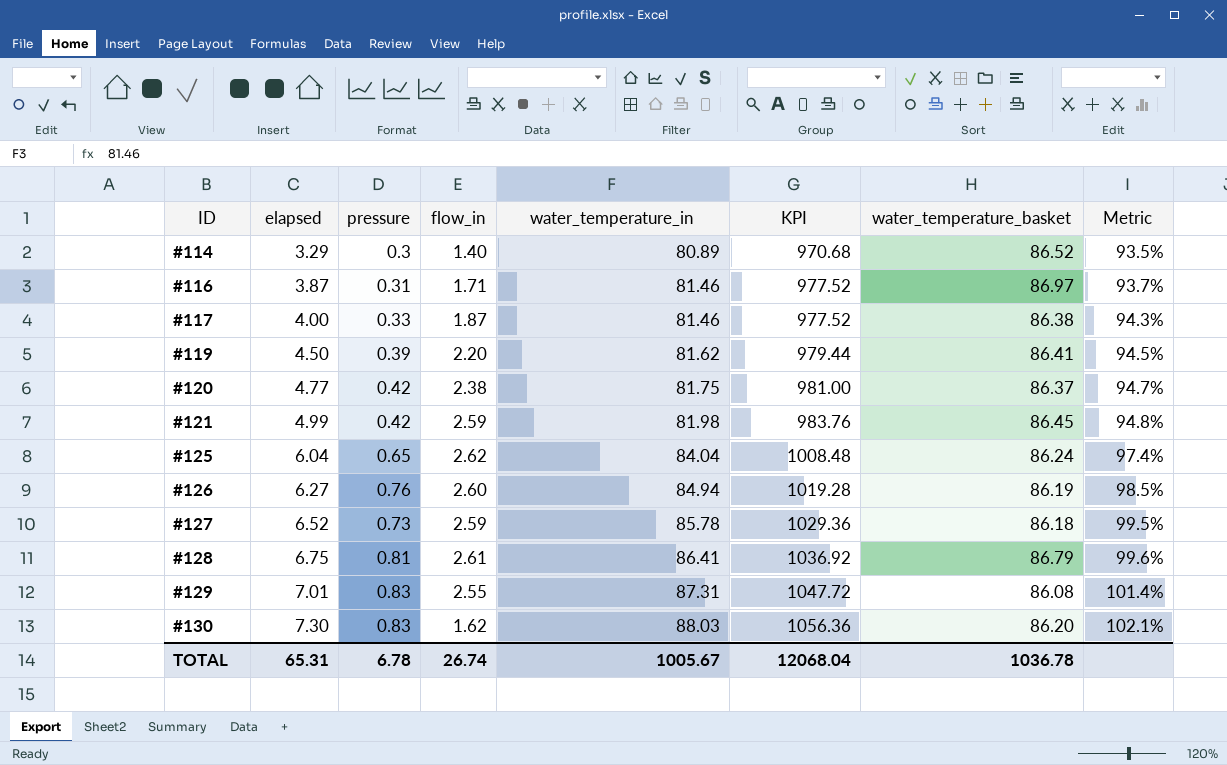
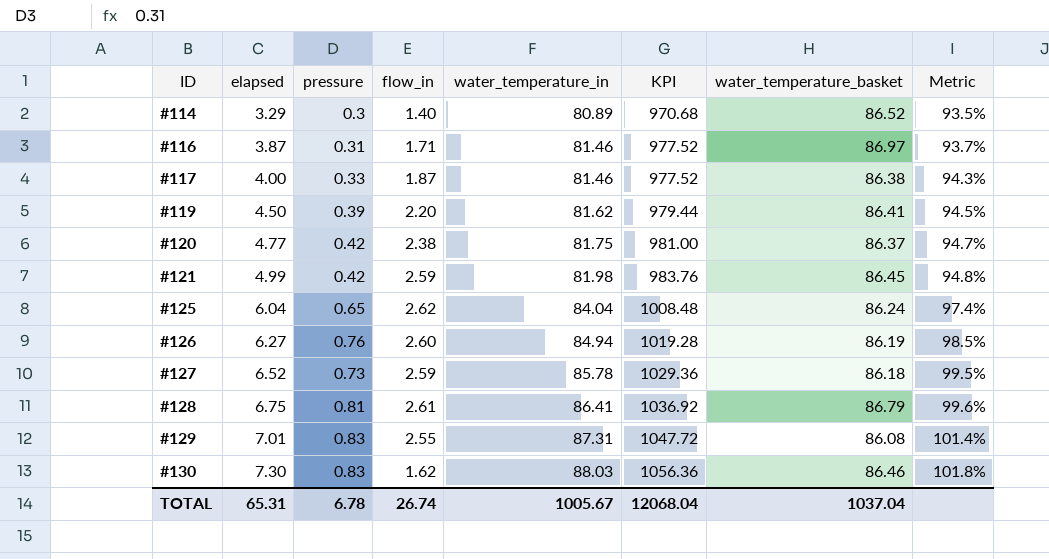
#130 | water_temperature_basket: 86.20 -> 86.46
#130 | Metric: 102.1% -> 101.8%
TOTAL | water_temperature_basket: 1036.78 -> 1037.04

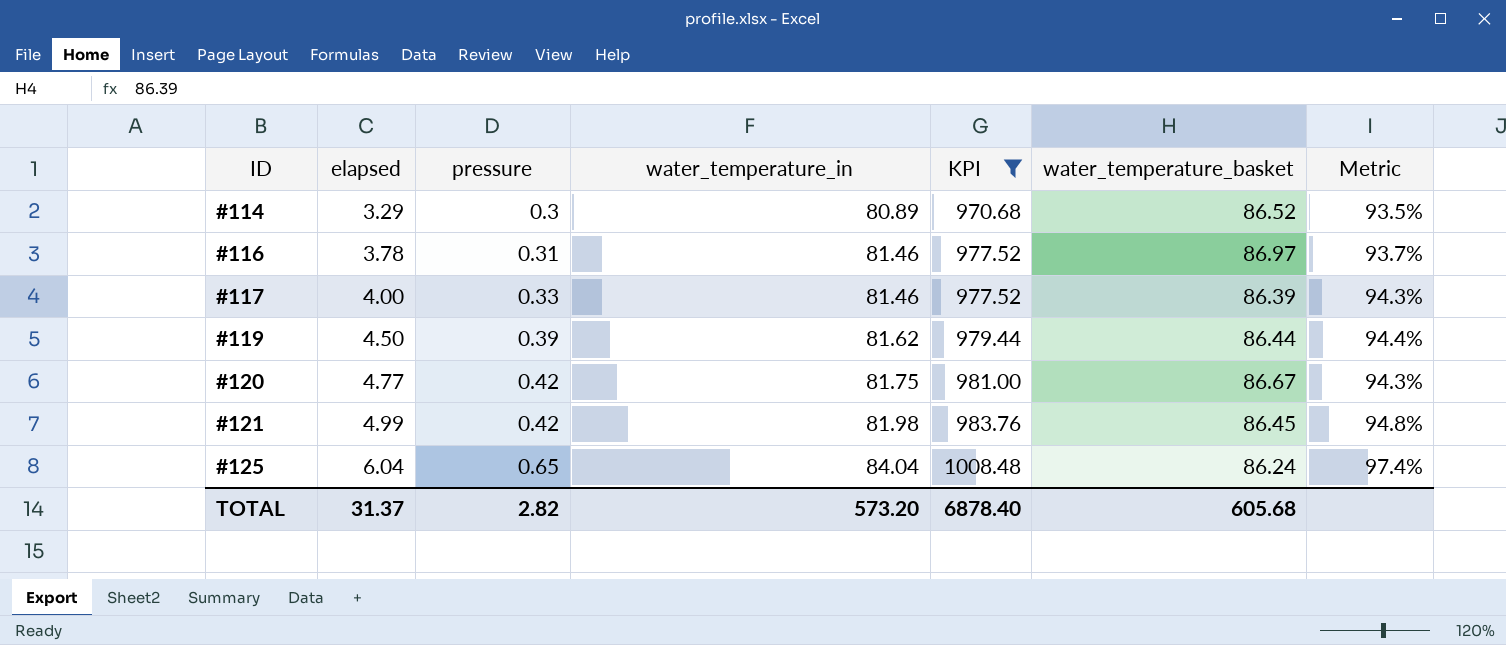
filter: none -> KPI <= 1008.48
column flow_in | position: 4 -> none
#116 | elapsed: 3.87 -> 3.78
#117 | water_temperature_basket: 86.38 -> 86.39
#119 | water_temperature_basket: 86.41 -> 86.44
#119 | Metric: 94.5% -> 94.4%
#120 | water_temperature_basket: 86.37 -> 86.67
#120 | Metric: 94.7% -> 94.3%
TOTAL | elapsed: 65.31 -> 31.37
TOTAL | pressure: 6.78 -> 2.82
TOTAL | water_temperature_in: 1005.67 -> 573.20
TOTAL | KPI: 12068.04 -> 6878.40
TOTAL | water_temperature_basket: 1037.04 -> 605.68

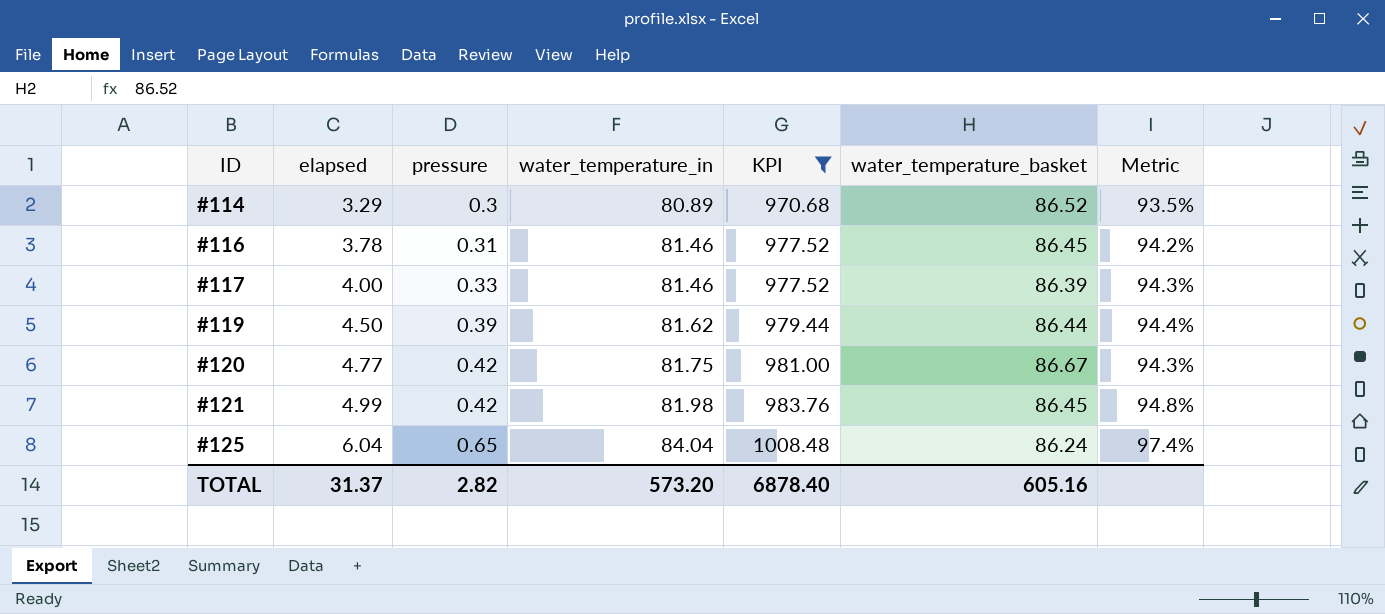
#116 | water_temperature_basket: 86.97 -> 86.45
#116 | Metric: 93.7% -> 94.2%
TOTAL | water_temperature_basket: 605.68 -> 605.16

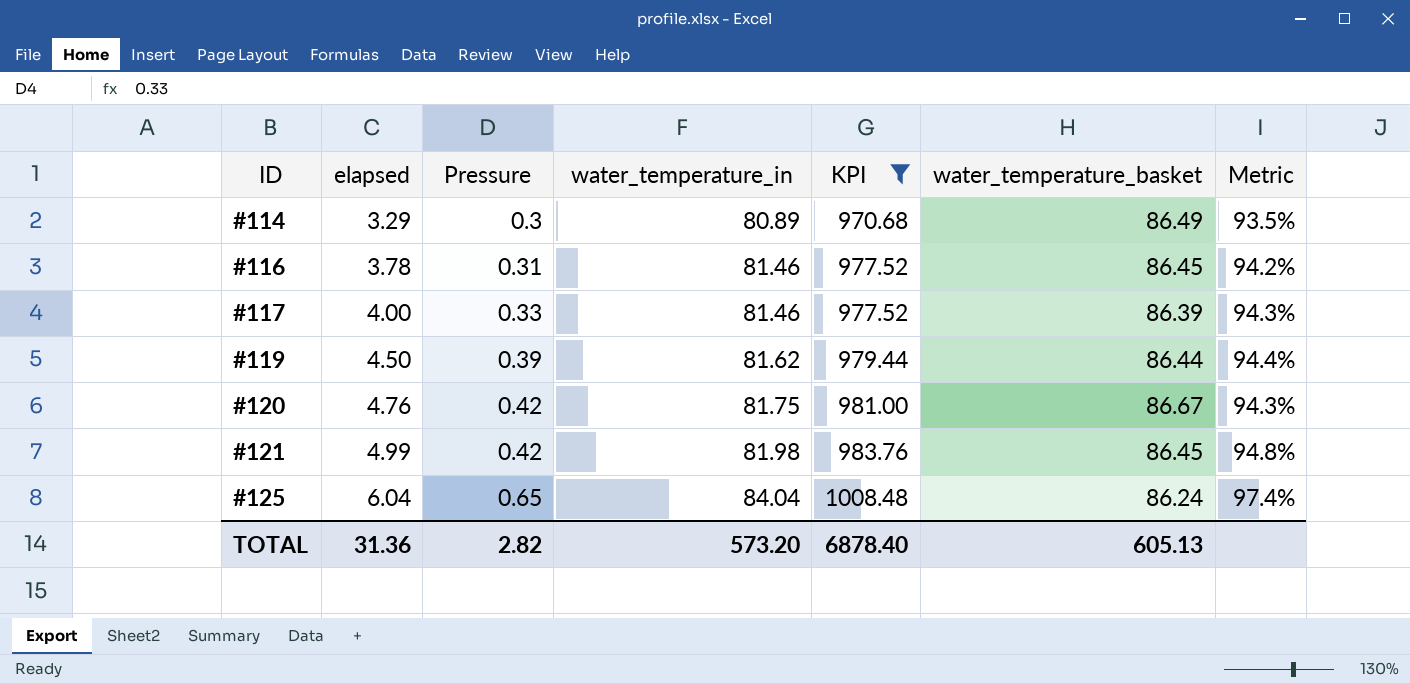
column name: pressure -> Pressure
#114 | water_temperature_basket: 86.52 -> 86.49
#120 | elapsed: 4.77 -> 4.76
TOTAL | elapsed: 31.37 -> 31.36
TOTAL | water_temperature_basket: 605.16 -> 605.13

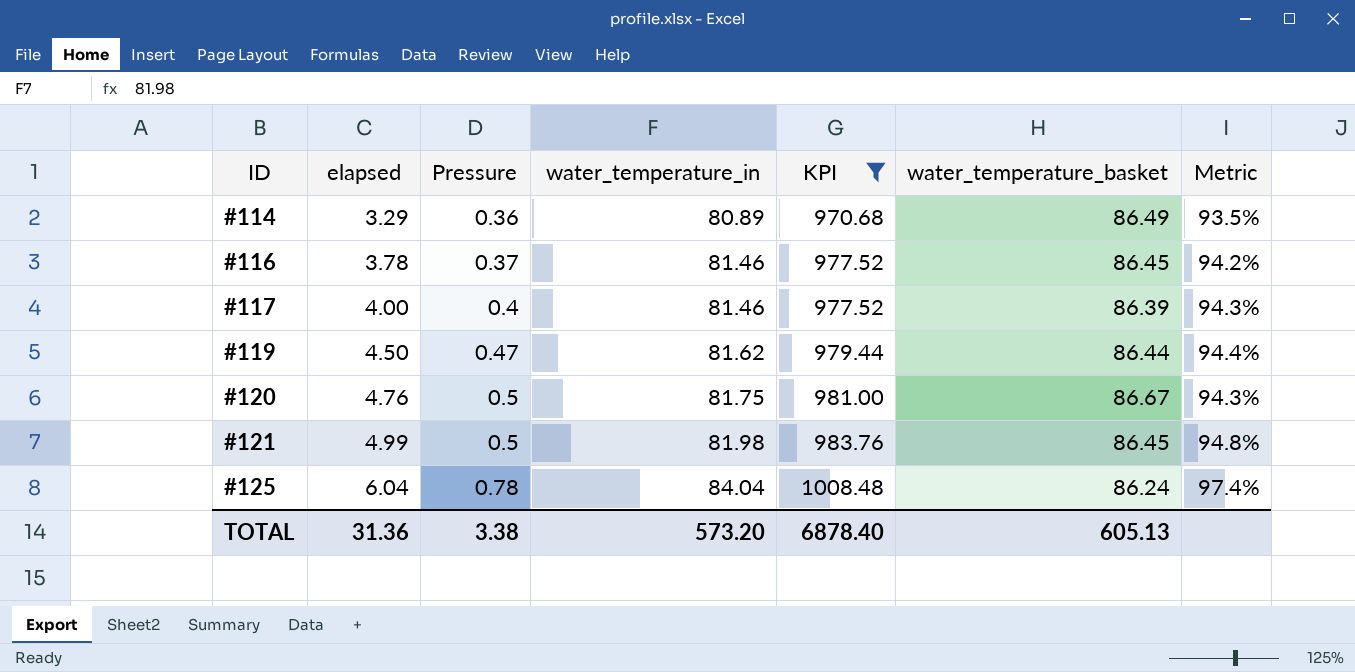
#114 | Pressure: 0.3 -> 0.36
#116 | Pressure: 0.31 -> 0.37
#117 | Pressure: 0.33 -> 0.4
#119 | Pressure: 0.39 -> 0.47
#120 | Pressure: 0.42 -> 0.5
#121 | Pressure: 0.42 -> 0.5
#125 | Pressure: 0.65 -> 0.78
TOTAL | Pressure: 2.82 -> 3.38

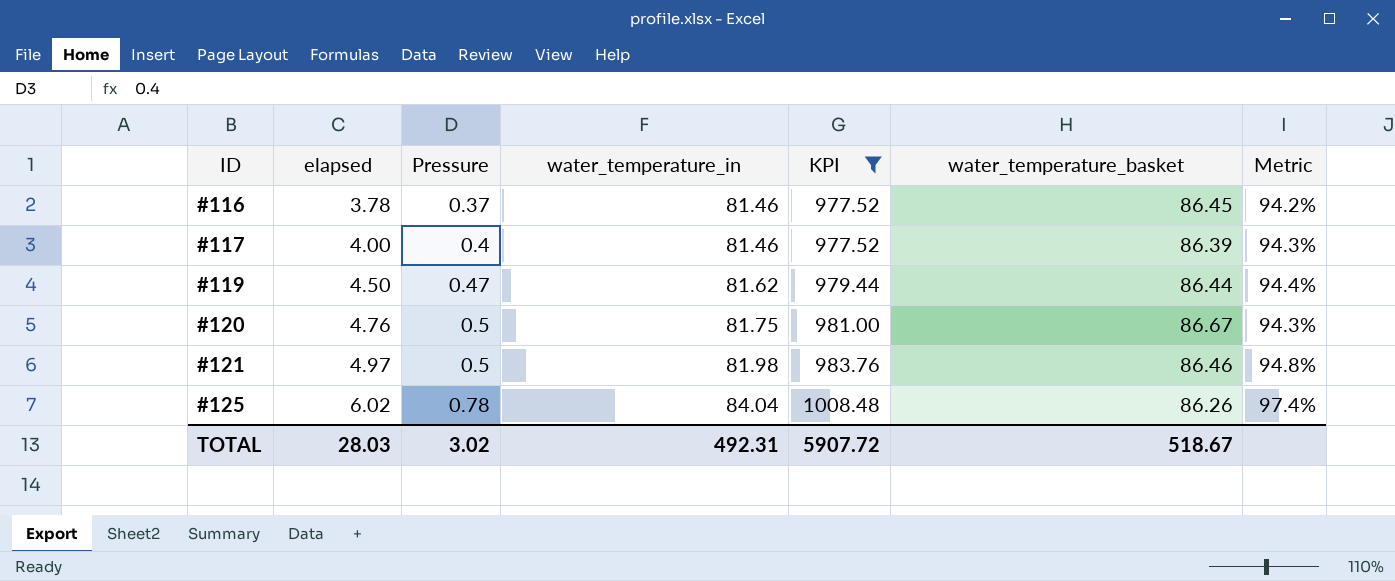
row #114: 3.29 | 0.36 | 80.89 | 970.68 | 86.49 | 93.5% -> none
#121 | elapsed: 4.99 -> 4.97
#121 | water_temperature_basket: 86.45 -> 86.46
#125 | elapsed: 6.04 -> 6.02
#125 | water_temperature_basket: 86.24 -> 86.26
TOTAL | elapsed: 31.36 -> 28.03
TOTAL | Pressure: 3.38 -> 3.02
TOTAL | water_temperature_in: 573.20 -> 492.31
TOTAL | KPI: 6878.40 -> 5907.72
TOTAL | water_temperature_basket: 605.13 -> 518.67

